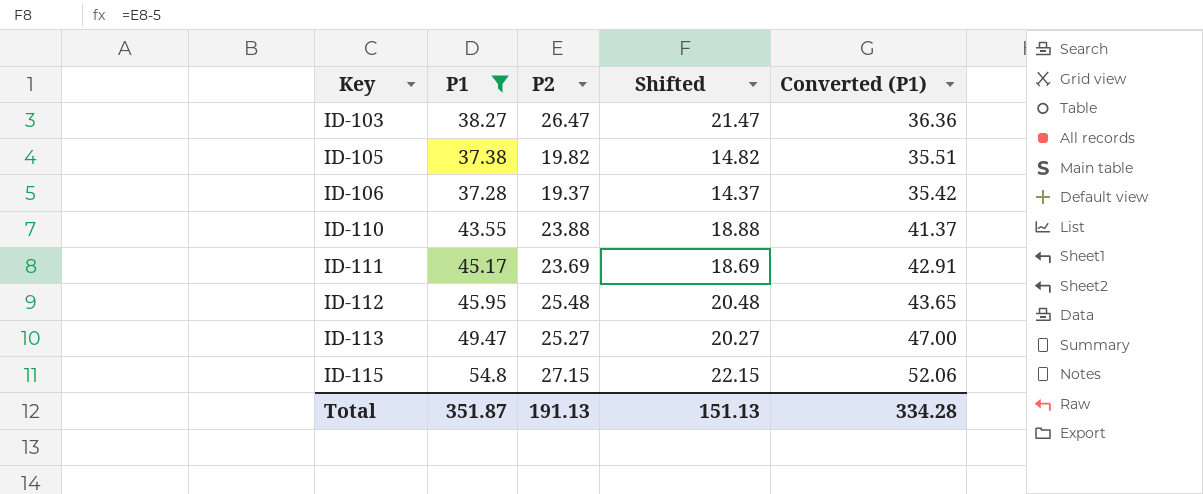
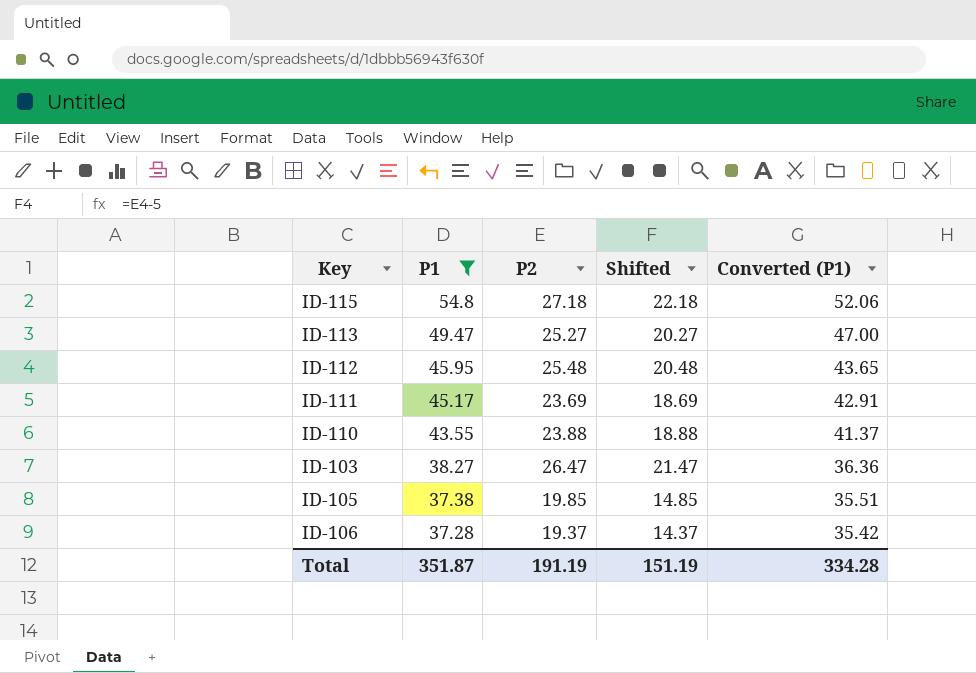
row order: Key ascending -> P1 descending
ID-115 | P2: 27.15 -> 27.18
ID-115 | Shifted: 22.15 -> 22.18
ID-105 | P2: 19.82 -> 19.85
ID-105 | Shifted: 14.82 -> 14.85
Total | P2: 191.13 -> 191.19
Total | Shifted: 151.13 -> 151.19

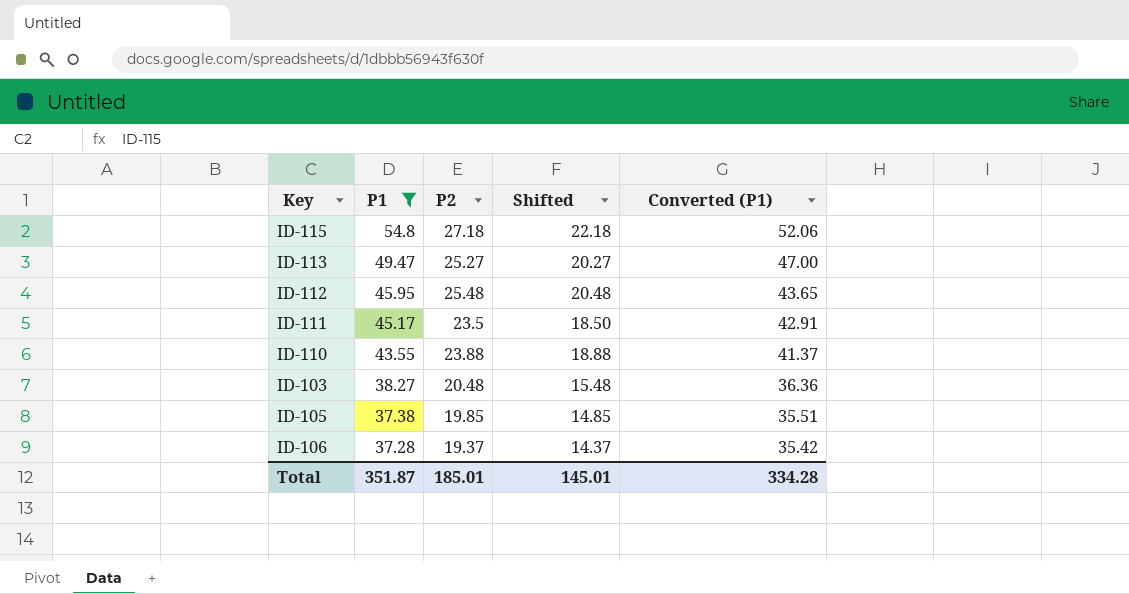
ID-111 | P2: 23.69 -> 23.5
ID-111 | Shifted: 18.69 -> 18.50
ID-103 | P2: 26.47 -> 20.48
ID-103 | Shifted: 21.47 -> 15.48
Total | P2: 191.19 -> 185.01
Total | Shifted: 151.19 -> 145.01

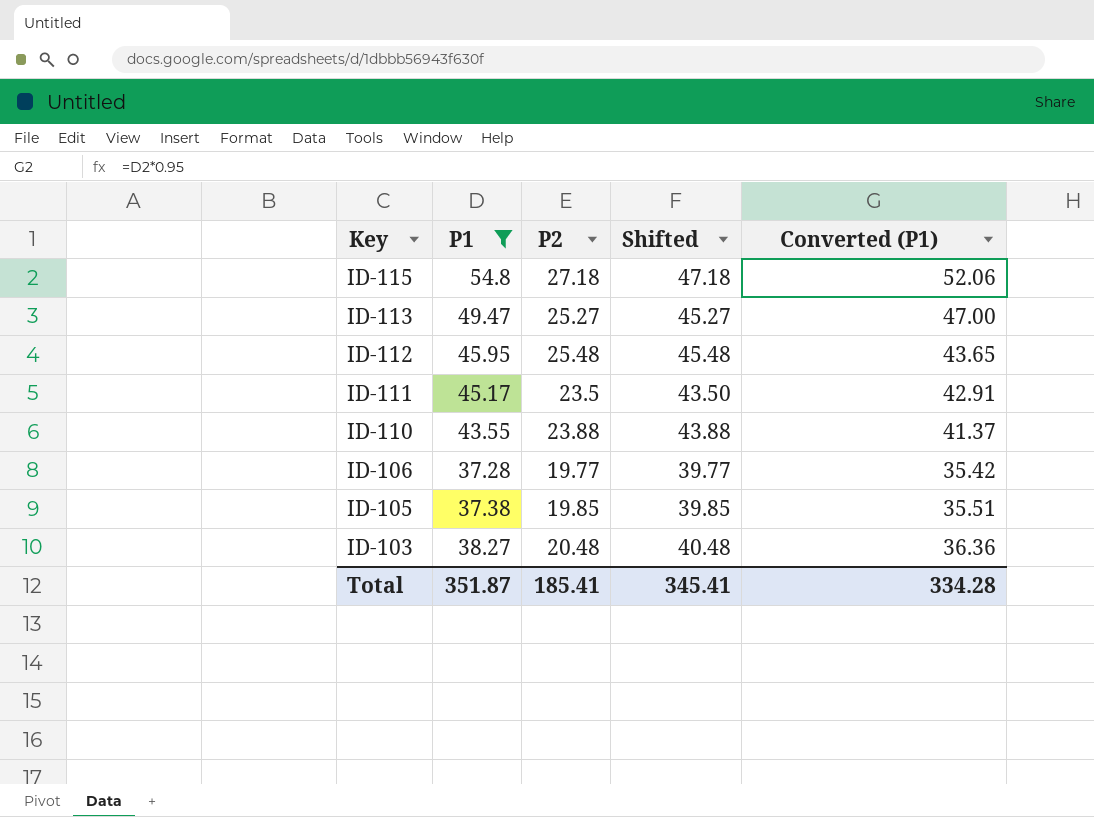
row order: P1 descending -> Key descending
column Shifted | formula: [P2] - 5 -> [P2] + 20
ID-106 | P2: 19.37 -> 19.77
Total | P2: 185.01 -> 185.41
Total | Shifted: 145.01 -> 345.41

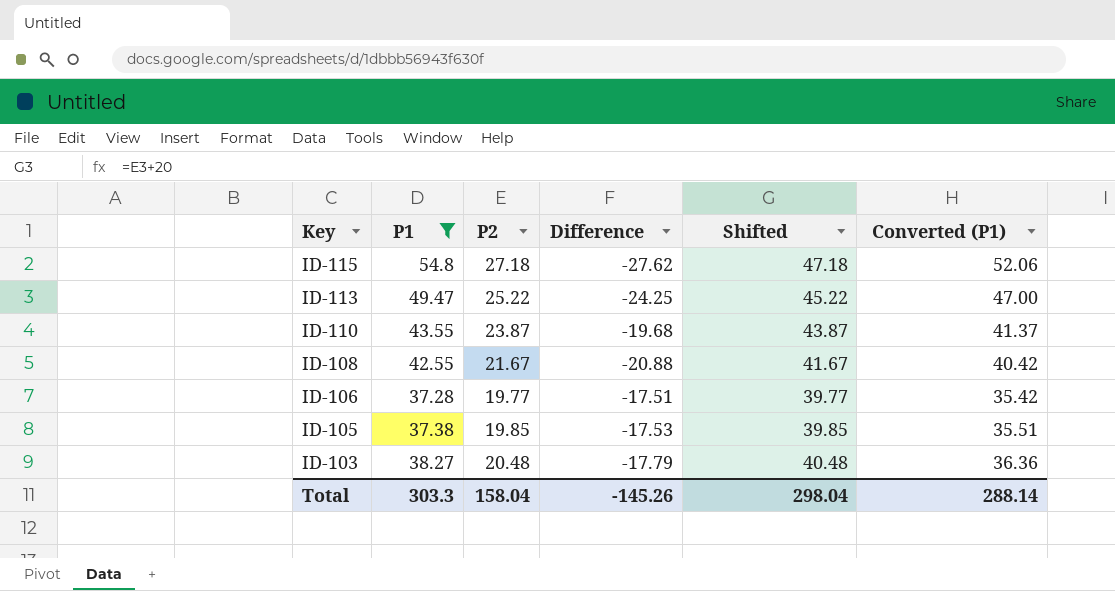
column Difference | formula: none -> [P2] - [P1]
row ID-112: 45.95 | 25.48 | 45.48 | 43.65 -> none
row ID-111: 45.17 | 23.5 | 43.50 | 42.91 -> none
ID-113 | P2: 25.27 -> 25.22
ID-113 | Shifted: 45.27 -> 45.22
ID-110 | P2: 23.88 -> 23.87
ID-110 | Shifted: 43.88 -> 43.87
row ID-108: none -> 42.55 | 21.67 | -20.88 | 41.67 | 40.42
Total | P1: 351.87 -> 303.3
Total | P2: 185.41 -> 158.04
Total | Shifted: 345.41 -> 298.04
Total | Converted (P1): 334.28 -> 288.14

